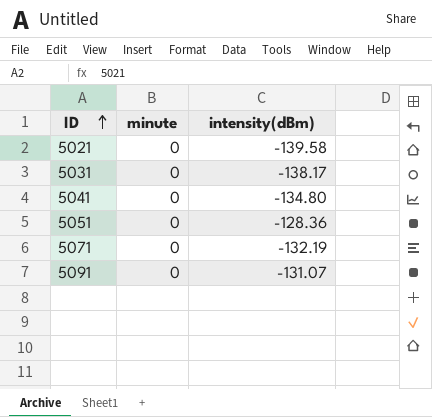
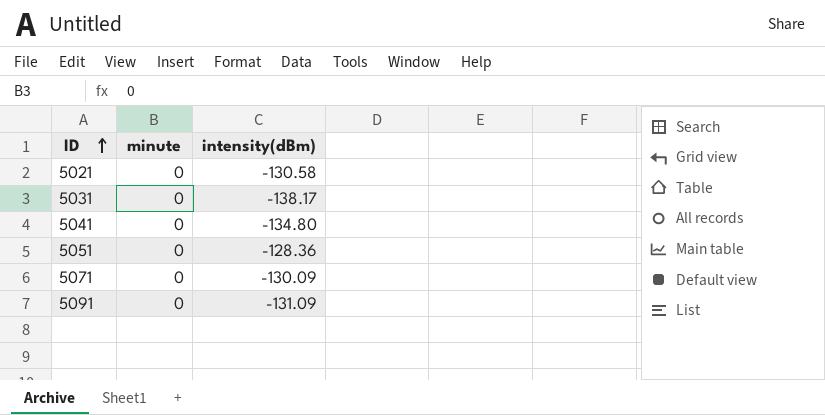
5021 | intensity(dBm): -139.58 -> -130.58
5071 | intensity(dBm): -132.19 -> -130.09
5091 | intensity(dBm): -131.07 -> -131.09

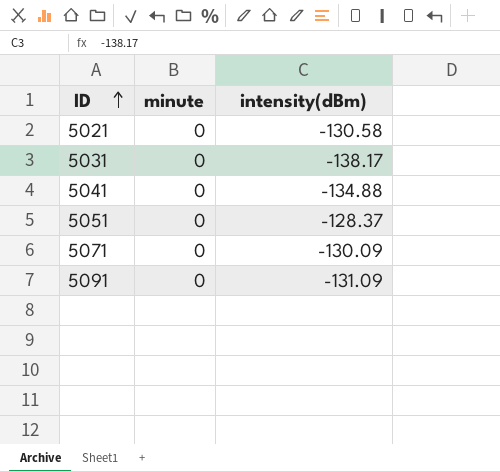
5041 | intensity(dBm): -134.80 -> -134.88
5051 | intensity(dBm): -128.36 -> -128.37

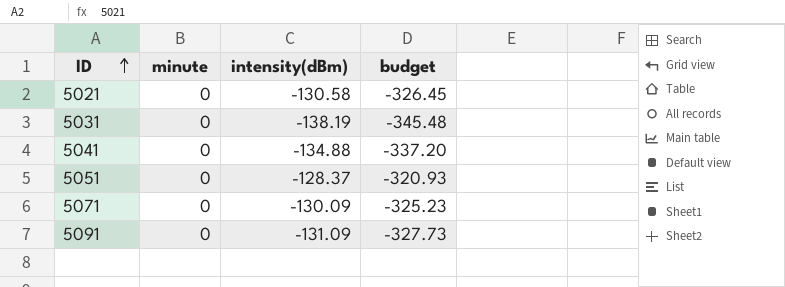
column budget | formula: none -> [intensity(dBm)] * 2.5
5031 | intensity(dBm): -138.17 -> -138.19

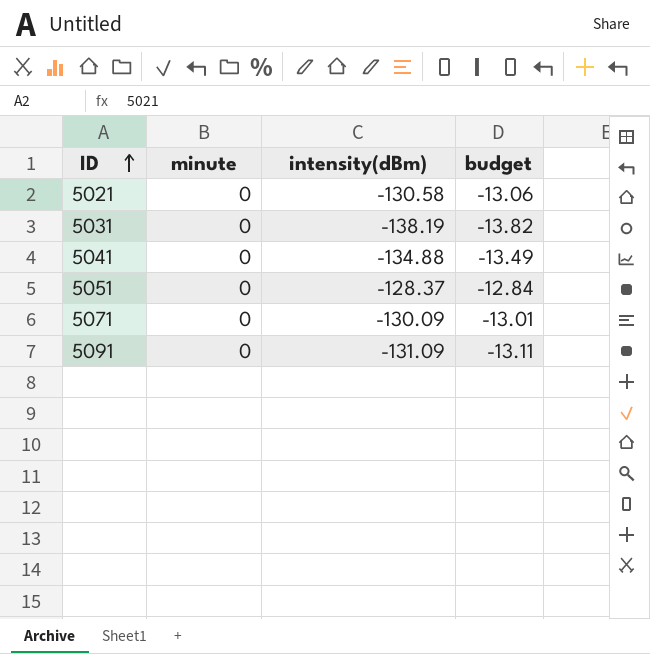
column budget | formula: [intensity(dBm)] * 2.5 -> [intensity(dBm)] * 0.1

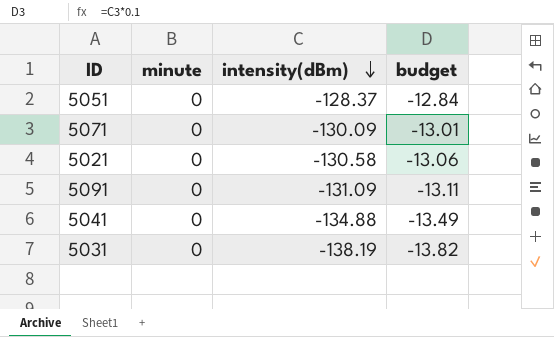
row order: ID ascending -> intensity(dBm) descending

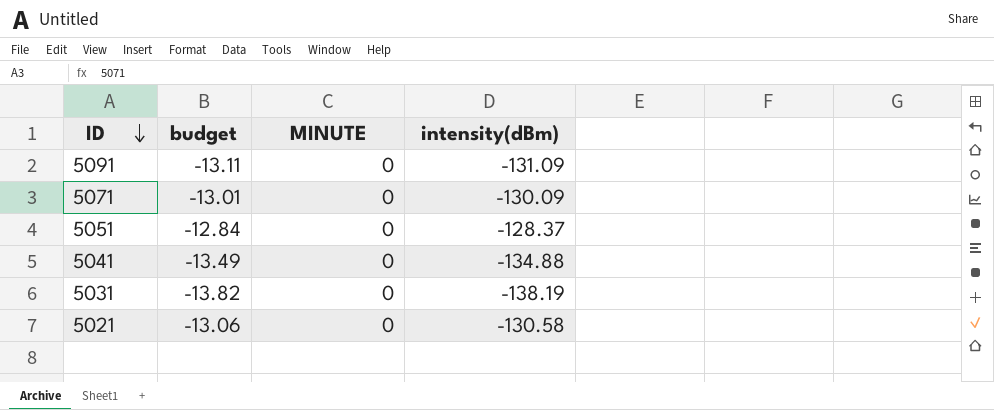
row order: intensity(dBm) descending -> ID descending
column budget | position: 4 -> 2
column name: minute -> MINUTE

